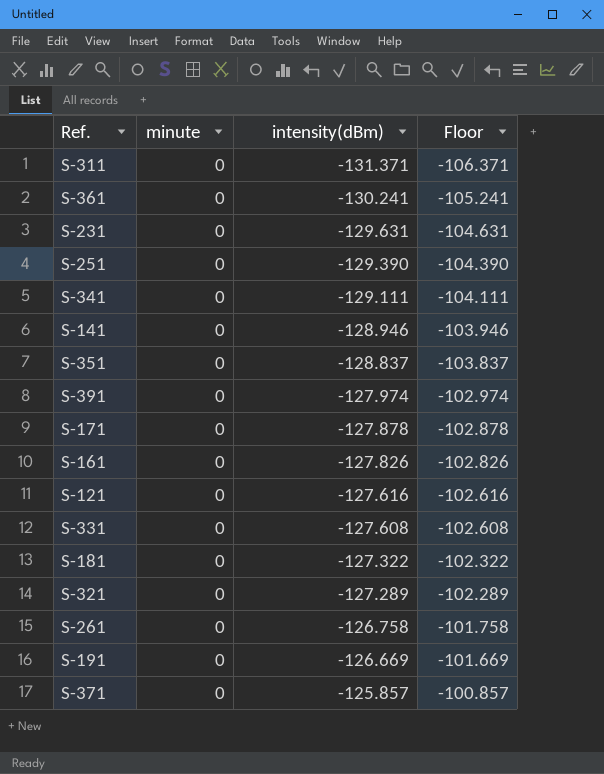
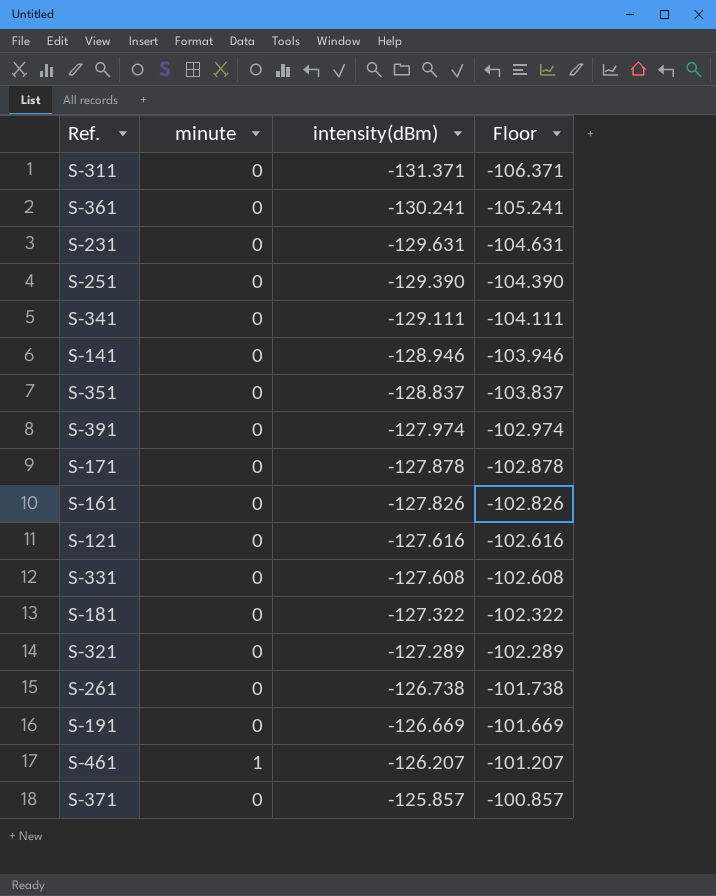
S-261 | intensity(dBm): -126.758 -> -126.738
S-261 | Floor: -101.758 -> -101.738
row S-461: none -> 1 | -126.207 | -101.207

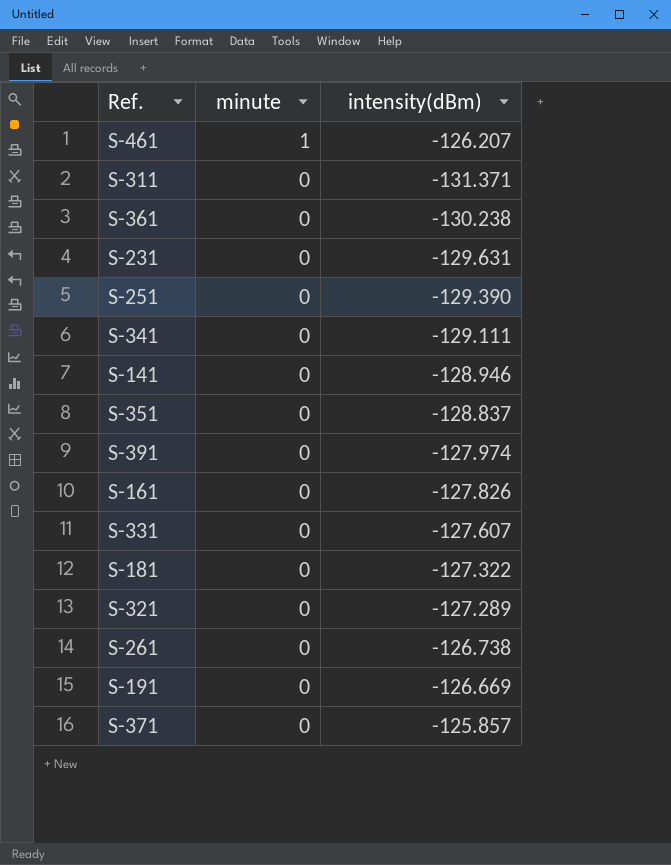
row order: intensity(dBm) ascending -> minute descending
column Floor | formula: [intensity(dBm)] + 25 -> none
row S-171: 0 | -127.878 | -102.878 -> none
row S-121: 0 | -127.616 | -102.616 -> none
S-361 | intensity(dBm): -130.241 -> -130.238
S-331 | intensity(dBm): -127.608 -> -127.607

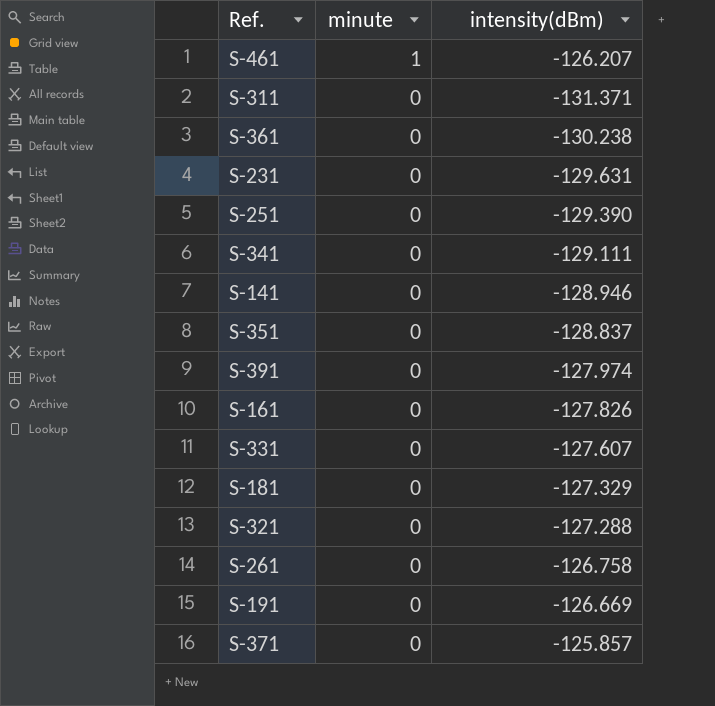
S-181 | intensity(dBm): -127.322 -> -127.329
S-321 | intensity(dBm): -127.289 -> -127.288
S-261 | intensity(dBm): -126.738 -> -126.758

